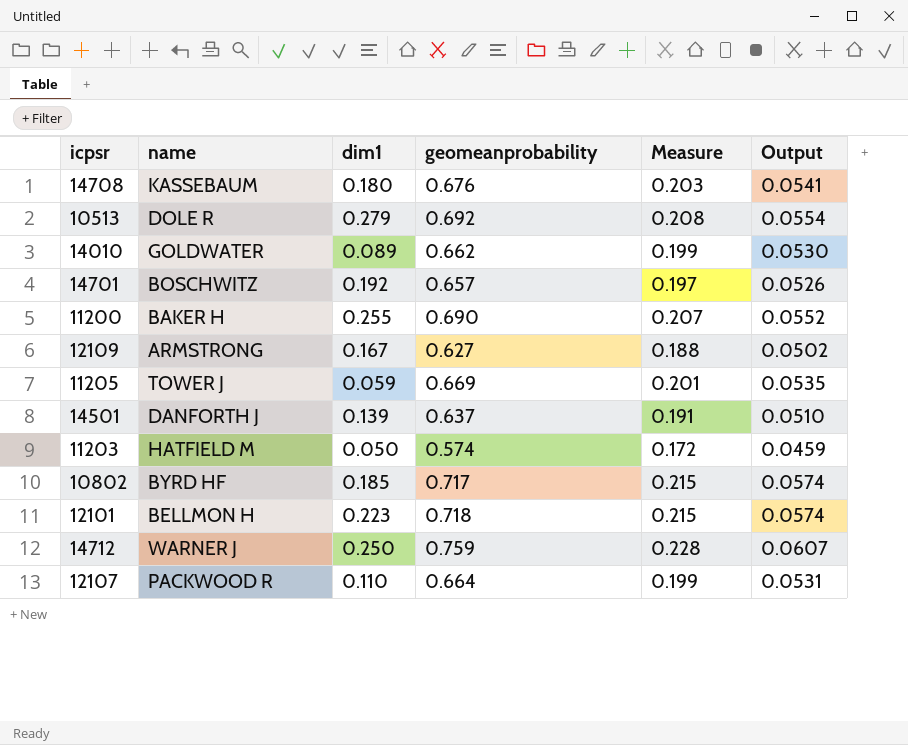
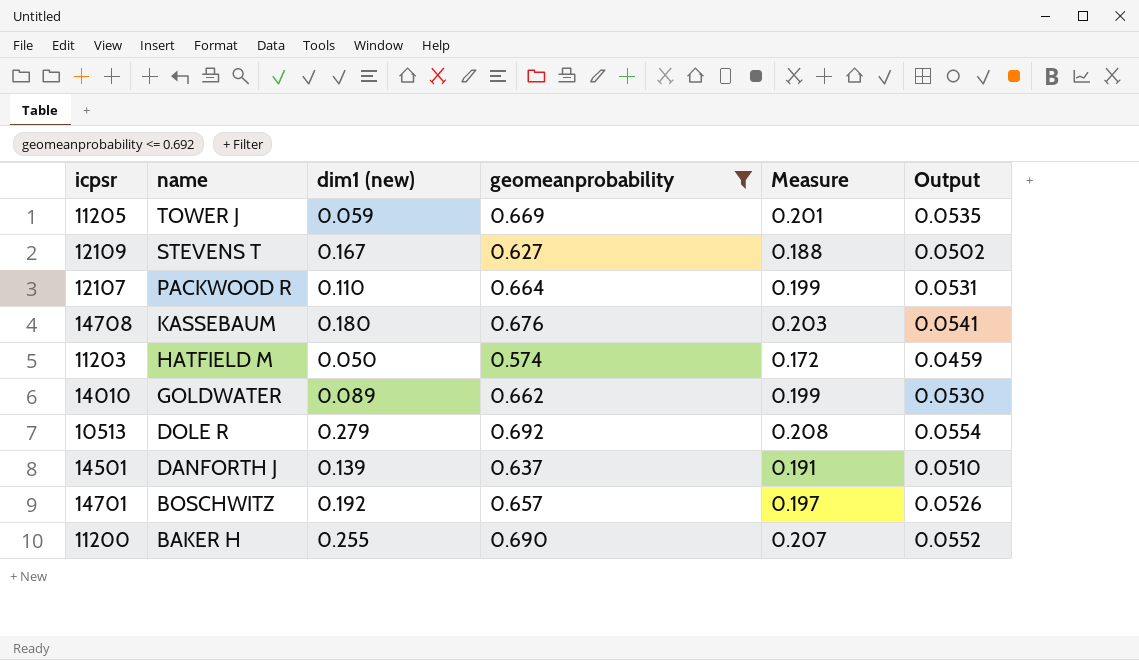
filter: none -> geomeanprobability <= 0.692
row order: none -> name descending
column name: dim1 -> dim1 (new)
12109 | name: ARMSTRONG -> STEVENS T

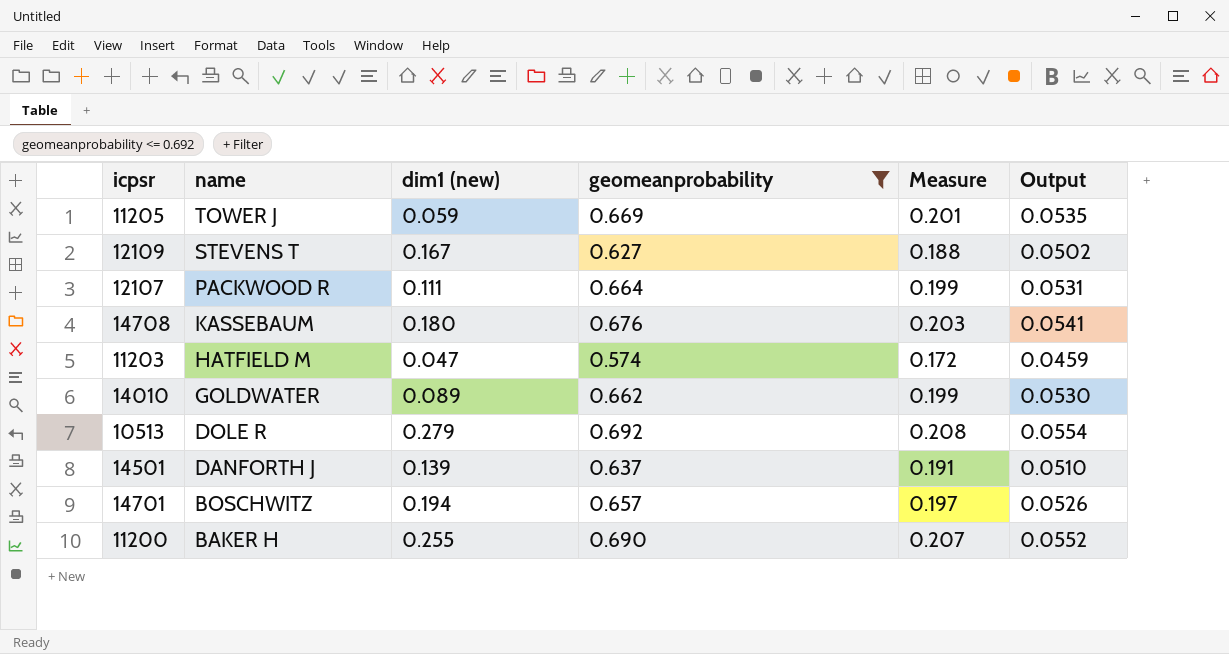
12107 | dim1 (new): 0.110 -> 0.111
11203 | dim1 (new): 0.050 -> 0.047
14701 | dim1 (new): 0.192 -> 0.194

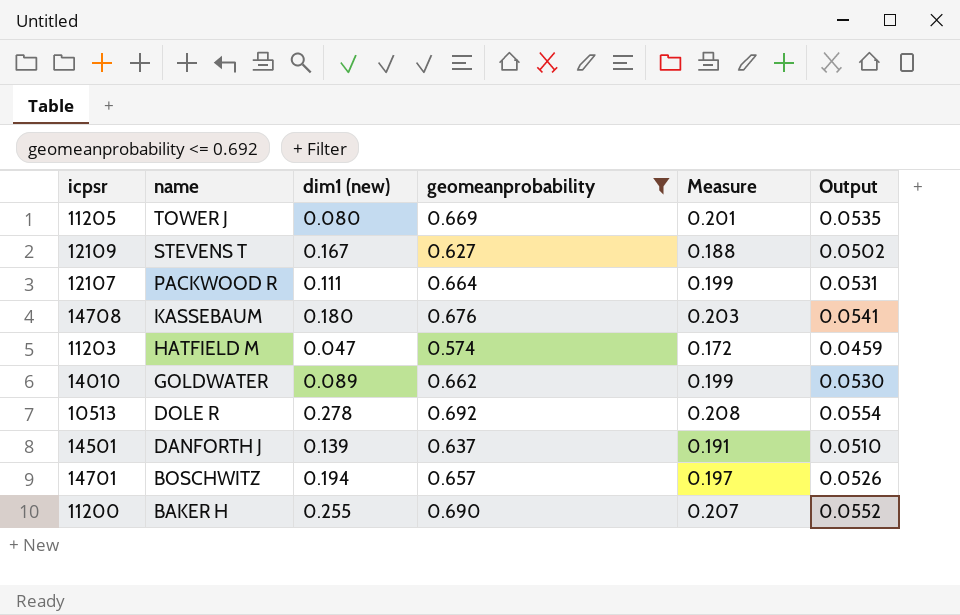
11205 | dim1 (new): 0.059 -> 0.080
10513 | dim1 (new): 0.279 -> 0.278

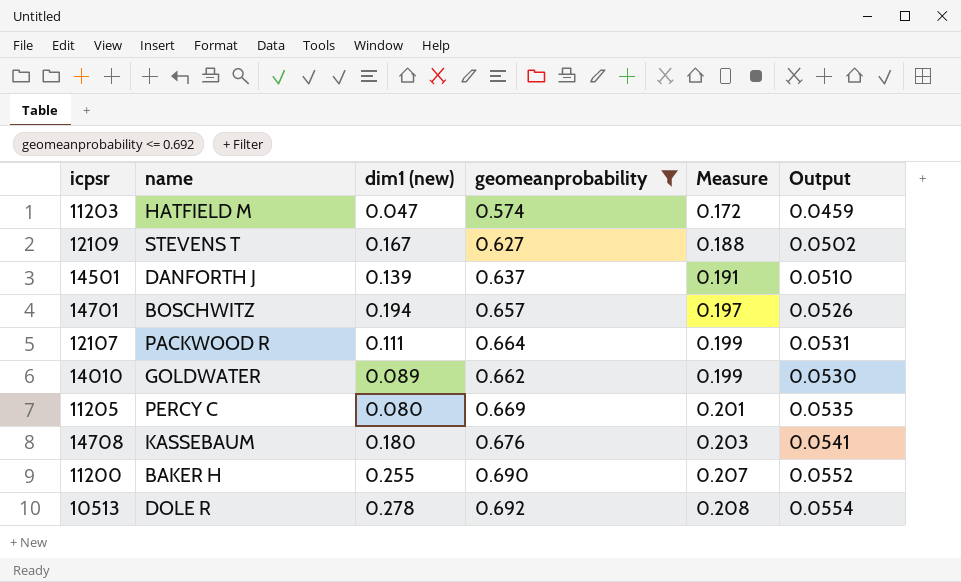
row order: name descending -> Measure ascending
11205 | name: TOWER J -> PERCY C

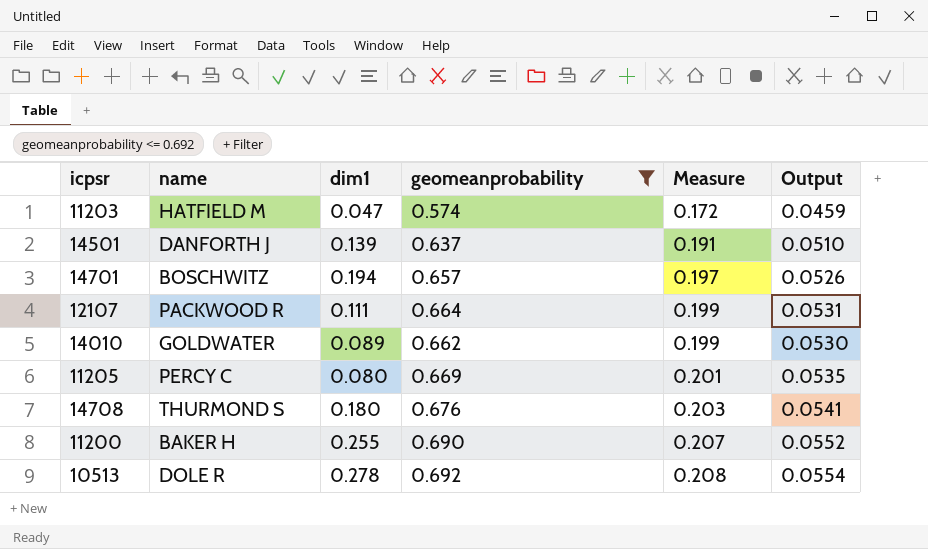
column name: dim1 (new) -> dim1
row 12109: STEVENS T | 0.167 | 0.627 | 0.188 | 0.0502 -> none
14708 | name: KASSEBAUM -> THURMOND S

